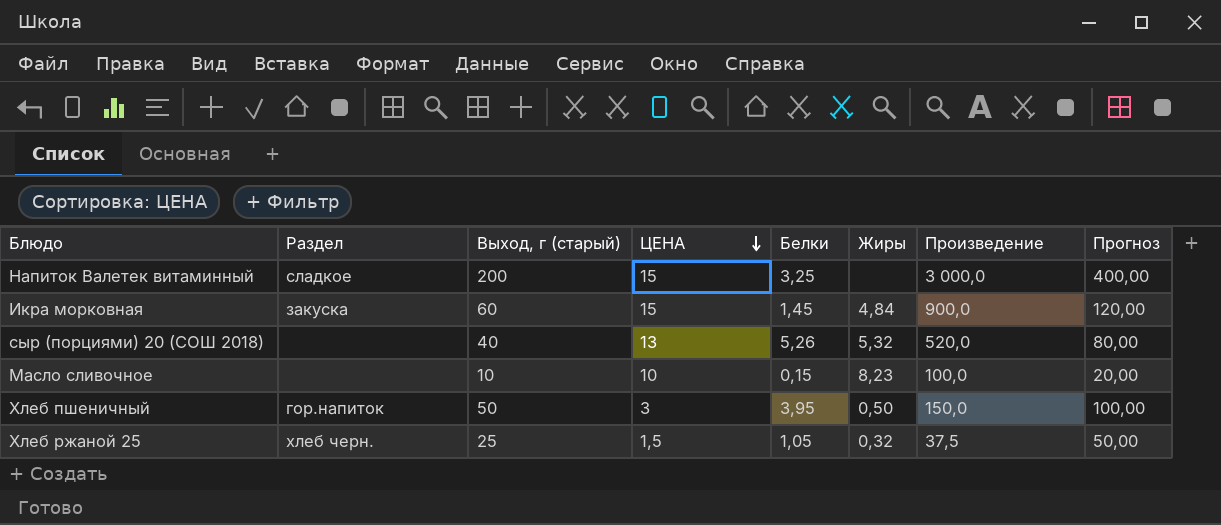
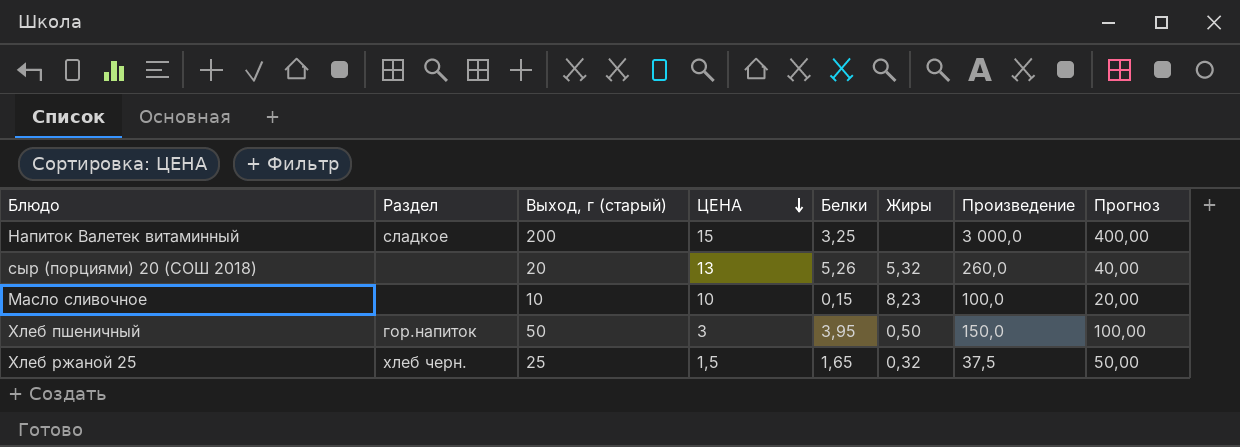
row Икра морковная: закуска | 60 | 15 | 1,45 | 4,84 | 900,0 | 120,00 -> none
сыр (порциями) 20 (СОШ 2018) | Выход, г (старый): 40 -> 20
сыр (порциями) 20 (СОШ 2018) | Произведение: 520,0 -> 260,0
сыр (порциями) 20 (СОШ 2018) | Прогноз: 80,00 -> 40,00
Хлеб ржаной 25 | Белки: 1,05 -> 1,65

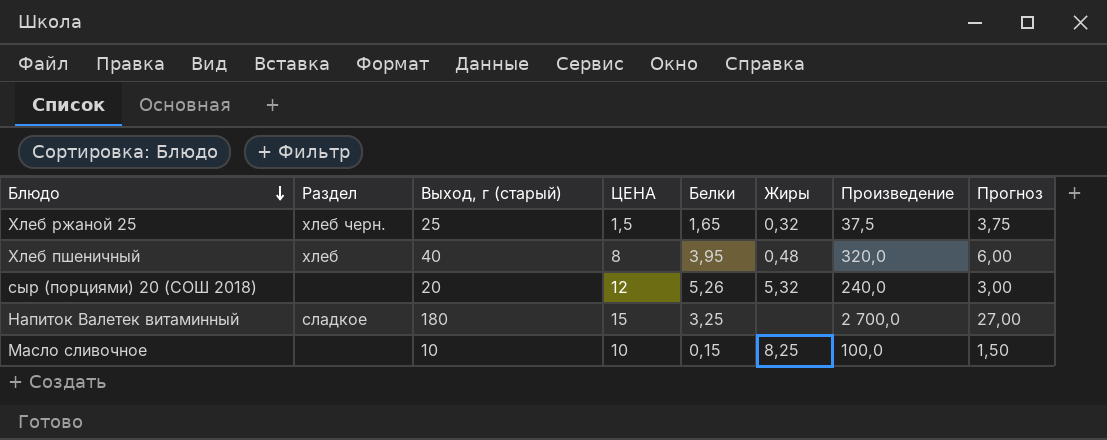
row order: ЦЕНА descending -> Блюдо descending
column Прогноз | formula: [Выход, г (старый)] * 2 -> [Выход, г (старый)] * 0,15
Хлеб пшеничный | Раздел: гор.напиток -> хлеб
Хлеб пшеничный | Выход, г (старый): 50 -> 40
Хлеб пшеничный | ЦЕНА: 3 -> 8
Хлеб пшеничный | Жиры: 0,50 -> 0,48
Хлеб пшеничный | Произведение: 150,0 -> 320,0
сыр (порциями) 20 (СОШ 2018) | ЦЕНА: 13 -> 12
сыр (порциями) 20 (СОШ 2018) | Произведение: 260,0 -> 240,0
Напиток Валетек витаминный | Выход, г (старый): 200 -> 180
Напиток Валетек витаминный | Произведение: 3 000,0 -> 2 700,0
Масло сливочное | Жиры: 8,23 -> 8,25

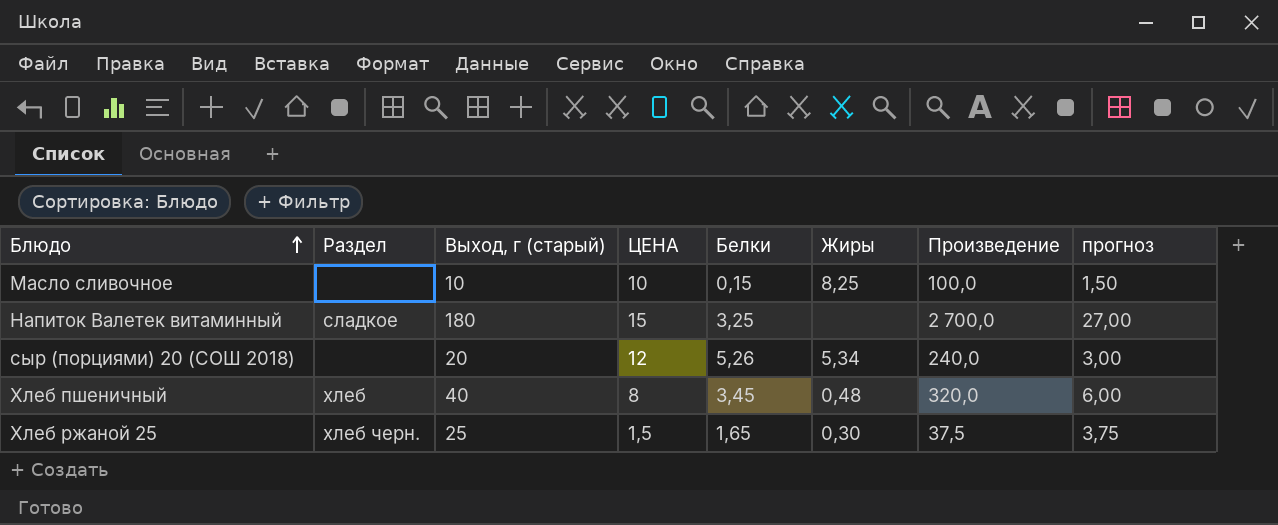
row order: Блюдо descending -> Блюдо ascending
column name: Прогноз -> прогноз
сыр (порциями) 20 (СОШ 2018) | Жиры: 5,32 -> 5,34
Хлеб пшеничный | Белки: 3,95 -> 3,45
Хлеб ржаной 25 | Жиры: 0,32 -> 0,30

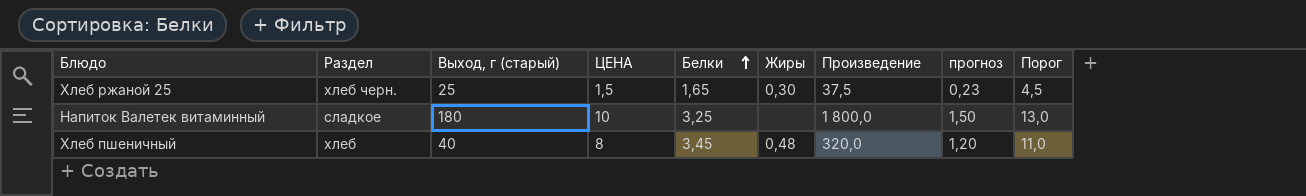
row order: Блюдо ascending -> Белки ascending
column прогноз | formula: [Выход, г (старый)] * 0,15 -> [ЦЕНА] * 0,15
column Порог | formula: none -> [ЦЕНА] + 3
row Масло сливочное: none | 10 | 10 | 0,15 | 8,25 | 100,0 | 1,50 -> none
row сыр (порциями) 20 (СОШ 2018): none | 20 | 12 | 5,26 | 5,34 | 240,0 | 3,00 -> none
Напиток Валетек витаминный | ЦЕНА: 15 -> 10
Напиток Валетек витаминный | Произведение: 2 700,0 -> 1 800,0

